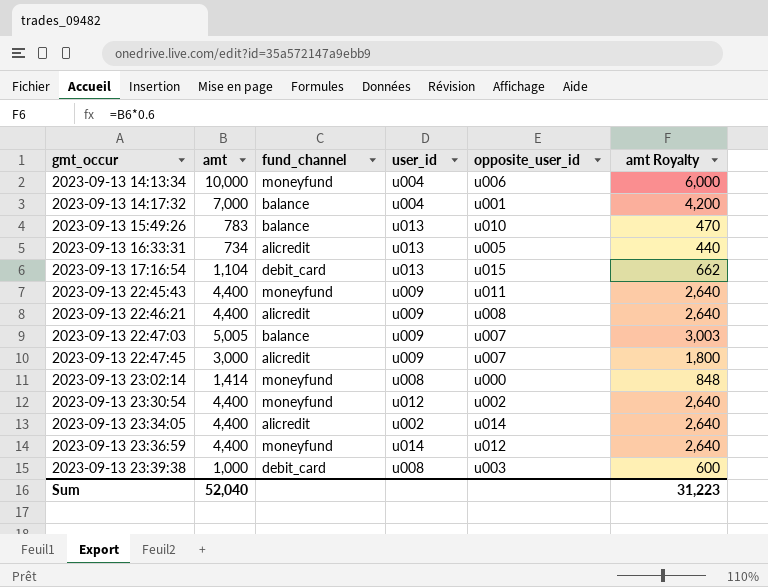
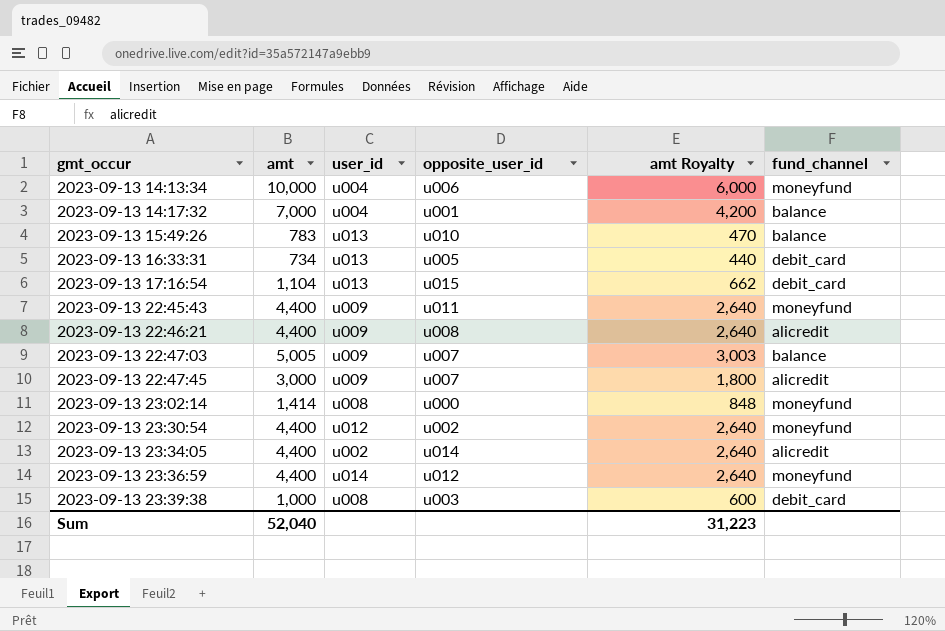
column fund_channel | position: 3 -> 6
2023-09-13 16:33:31 | fund_channel: alicredit -> debit_card

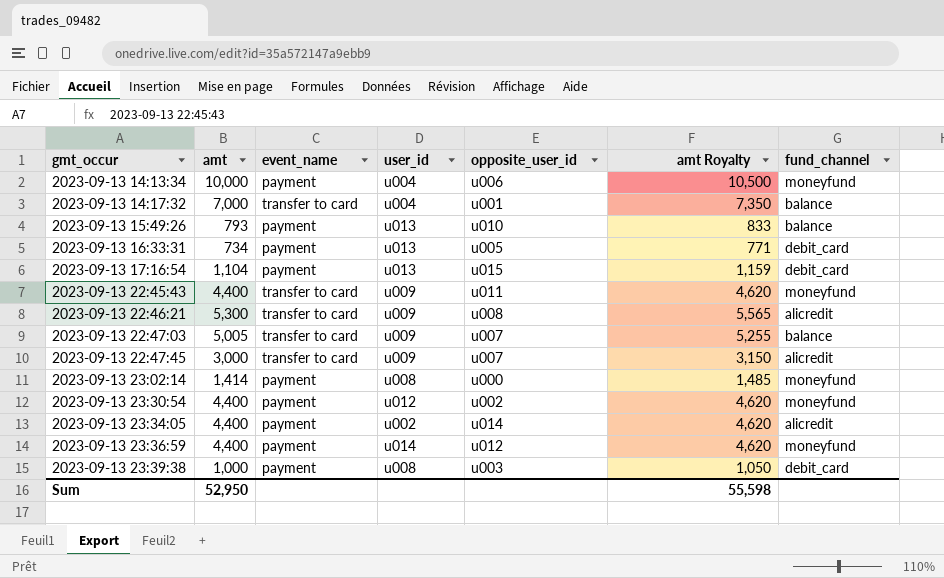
column event_name | position: none -> 3
column amt Royalty | formula: [amt] * 0.6 -> [amt] * 1.05
2023-09-13 15:49:26 | amt: 783 -> 793
2023-09-13 22:46:21 | amt: 4,400 -> 5,300
Sum | amt: 52,040 -> 52,950
Sum | amt Royalty: 31,223 -> 55,598

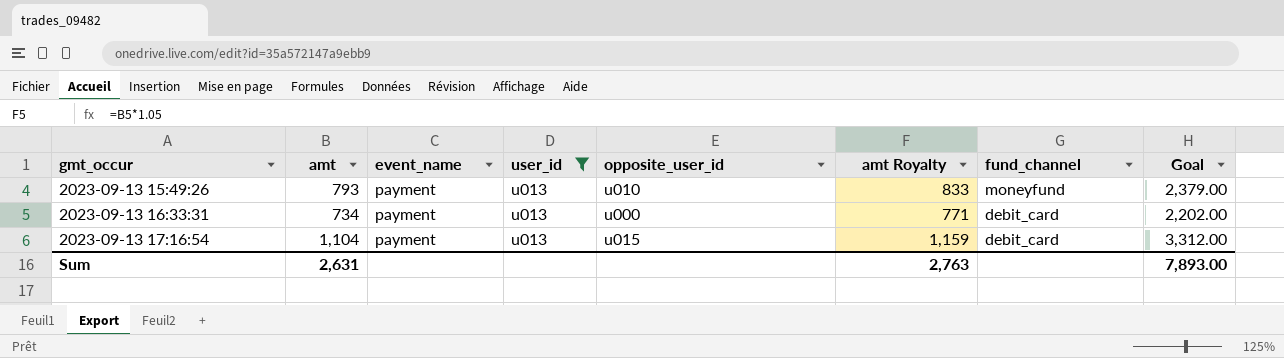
filter: none -> user_id = u013
column Goal | formula: none -> [amt] * 3
2023-09-13 15:49:26 | fund_channel: balance -> moneyfund
2023-09-13 16:33:31 | opposite_user_id: u005 -> u000
Sum | amt: 52,950 -> 2,631
Sum | amt Royalty: 55,598 -> 2,763

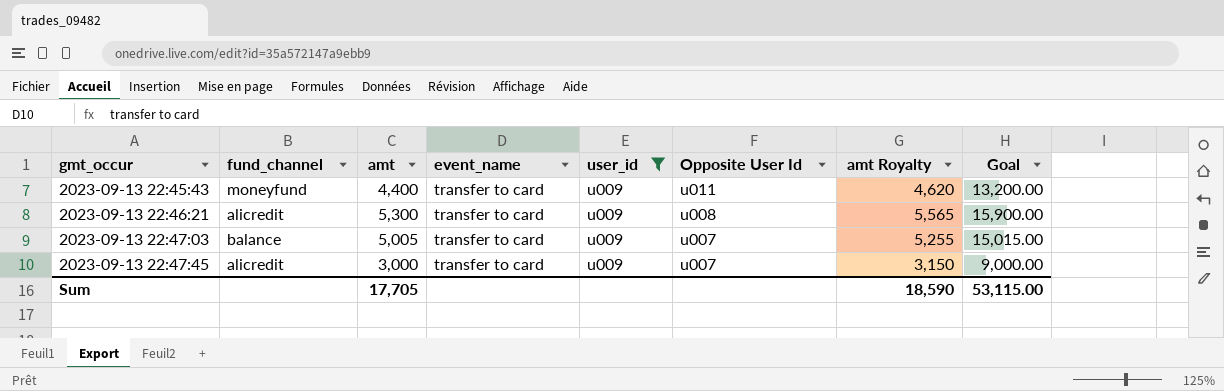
filter: user_id = u013 -> user_id = u009
column fund_channel | position: 7 -> 2
column name: opposite_user_id -> Opposite User Id
Sum | amt: 2,631 -> 17,705
Sum | amt Royalty: 2,763 -> 18,590
Sum | Goal: 7,893.00 -> 53,115.00

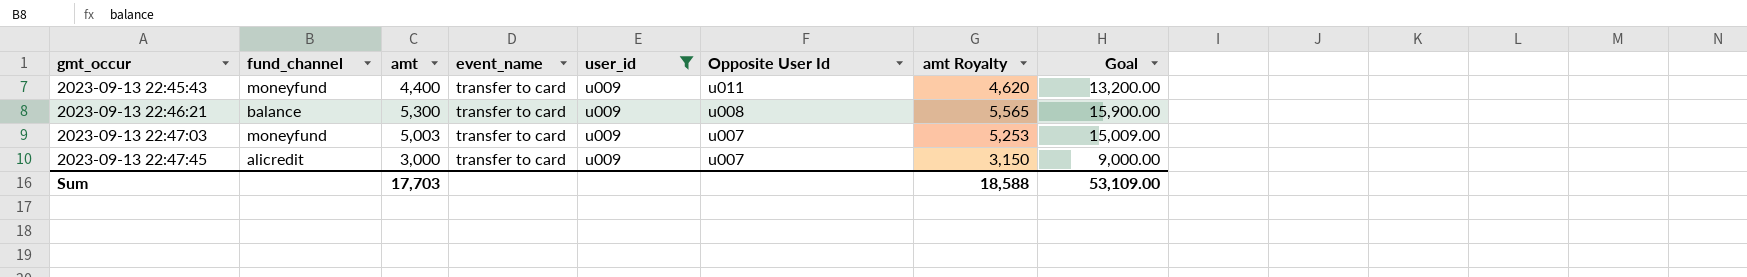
2023-09-13 22:46:21 | fund_channel: alicredit -> balance
2023-09-13 22:47:03 | fund_channel: balance -> moneyfund
2023-09-13 22:47:03 | amt: 5,005 -> 5,003
2023-09-13 22:47:03 | amt Royalty: 5,255 -> 5,253
2023-09-13 22:47:03 | Goal: 15,015.00 -> 15,009.00
Sum | amt: 17,705 -> 17,703
Sum | amt Royalty: 18,590 -> 18,588
Sum | Goal: 53,115.00 -> 53,109.00

